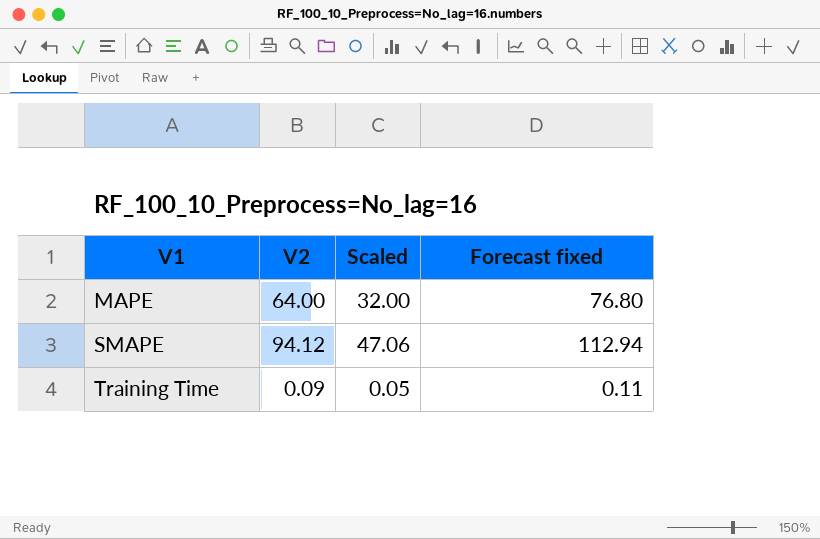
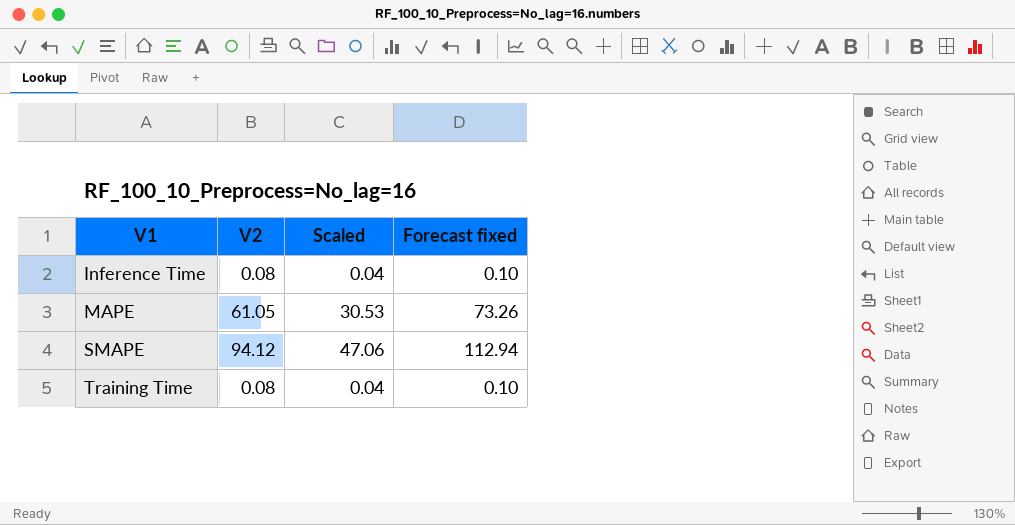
row Inference Time: none -> 0.08 | 0.04 | 0.10
MAPE | V2: 64.00 -> 61.05
MAPE | Scaled: 32.00 -> 30.53
MAPE | Forecast fixed: 76.80 -> 73.26
Training Time | V2: 0.09 -> 0.08
Training Time | Scaled: 0.05 -> 0.04
Training Time | Forecast fixed: 0.11 -> 0.10

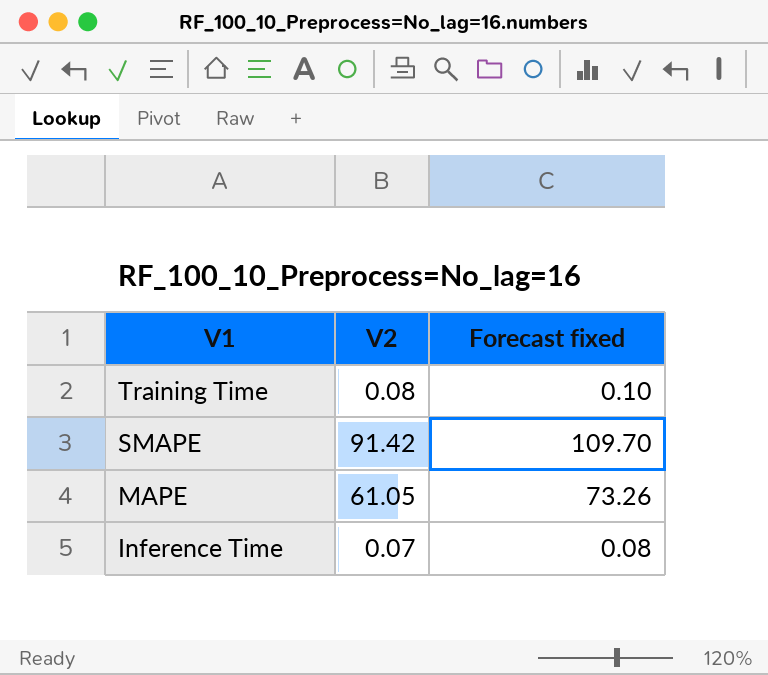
row order: V1 ascending -> V1 descending
column Scaled | formula: [V2] * 0.5 -> none
SMAPE | V2: 94.12 -> 91.42
SMAPE | Forecast fixed: 112.94 -> 109.70
Inference Time | V2: 0.08 -> 0.07
Inference Time | Forecast fixed: 0.10 -> 0.08

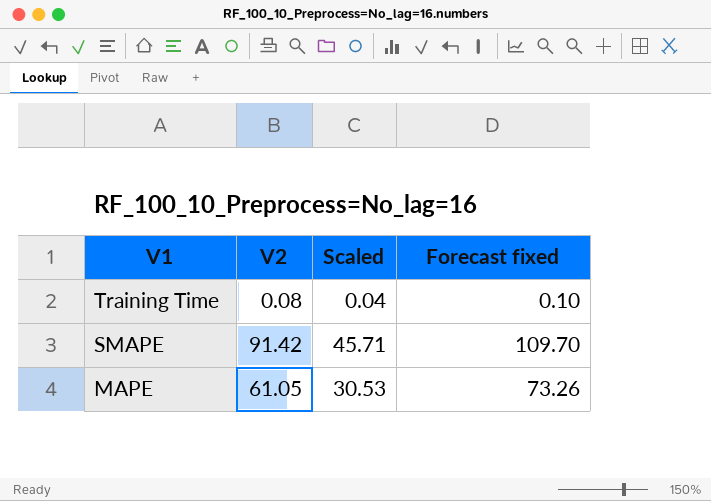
column Scaled | formula: none -> [V2] * 0.5
row Inference Time: 0.07 | 0.08 -> none

